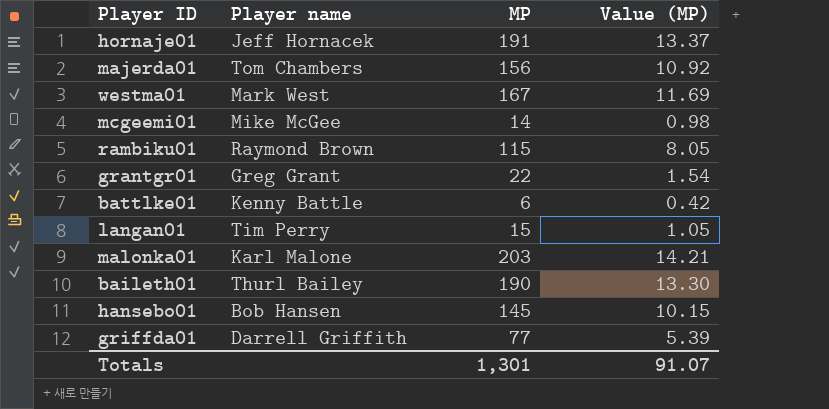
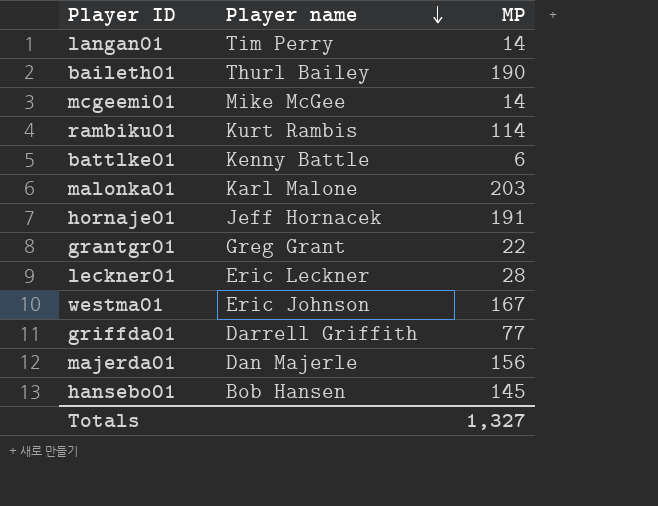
row order: none -> Player name descending
column Value (MP) | formula: [MP] * 0.07 -> none
langan01 | MP: 15 -> 14
rambiku01 | Player name: Raymond Brown -> Kurt Rambis
rambiku01 | MP: 115 -> 114
row leckner01: none -> Eric Leckner | 28
westma01 | Player name: Mark West -> Eric Johnson
majerda01 | Player name: Tom Chambers -> Dan Majerle
Totals | MP: 1,301 -> 1,327

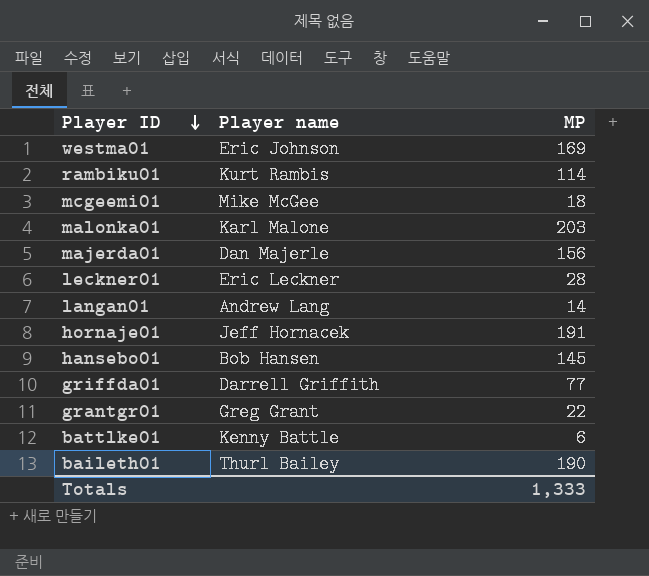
row order: Player name descending -> Player ID descending
westma01 | MP: 167 -> 169
mcgeemi01 | MP: 14 -> 18
langan01 | Player name: Tim Perry -> Andrew Lang
Totals | MP: 1,327 -> 1,333

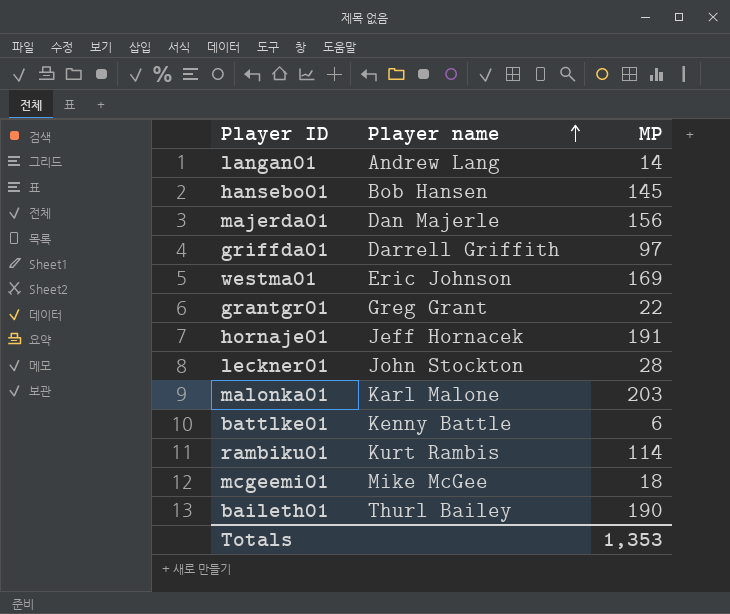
row order: Player ID descending -> Player name ascending
griffda01 | MP: 77 -> 97
leckner01 | Player name: Eric Leckner -> John Stockton
Totals | MP: 1,333 -> 1,353

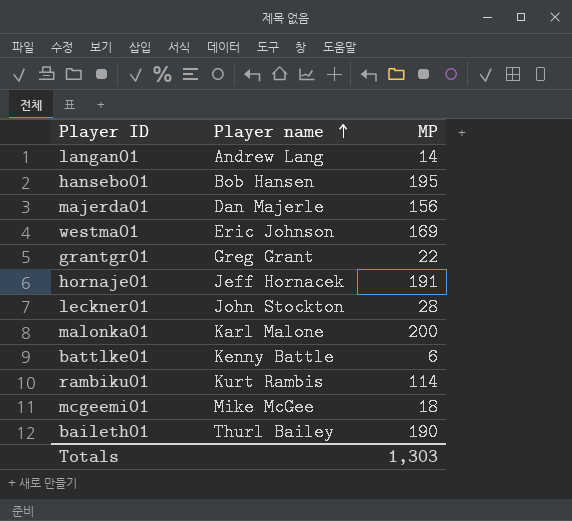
row griffda01: Darrell Griffith | 97 -> none
hansebo01 | MP: 145 -> 195
malonka01 | MP: 203 -> 200
Totals | MP: 1,353 -> 1,303

